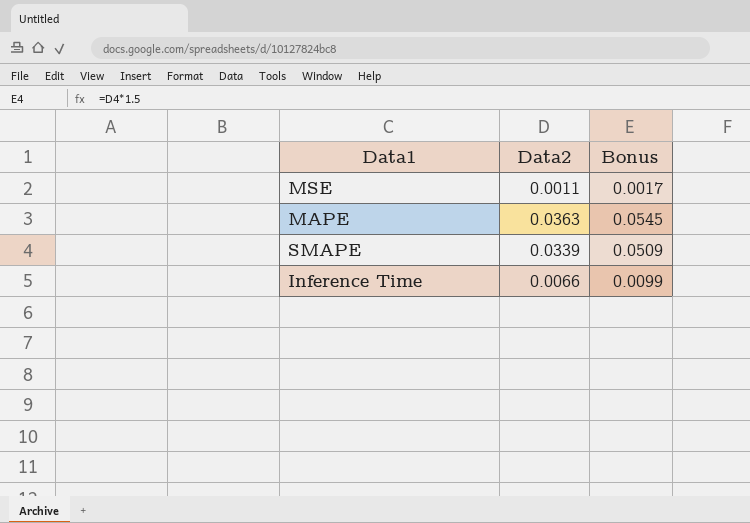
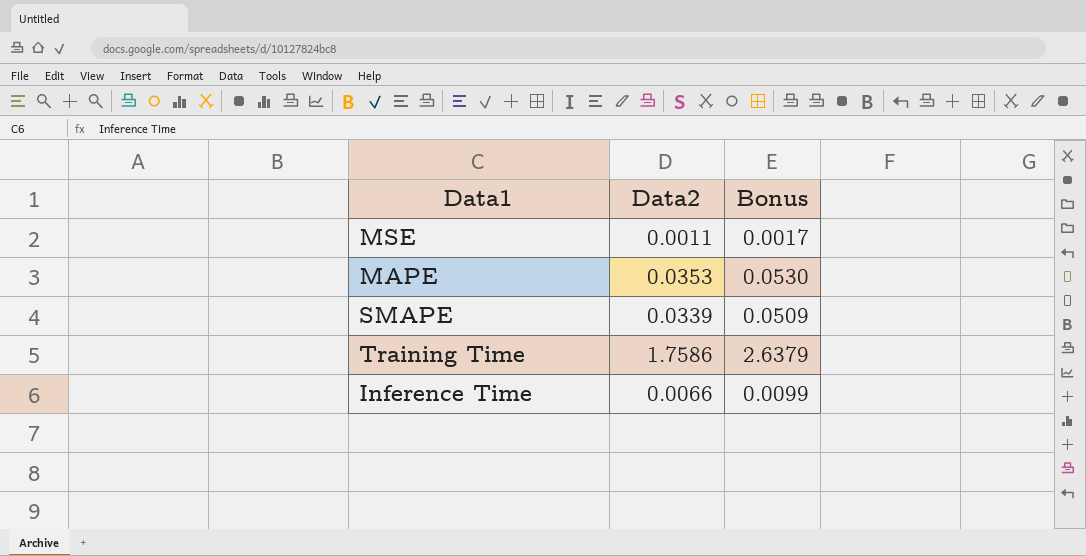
MAPE | Data2: 0.0363 -> 0.0353
MAPE | Bonus: 0.0545 -> 0.0530
row Training Time: none -> 1.7586 | 2.6379

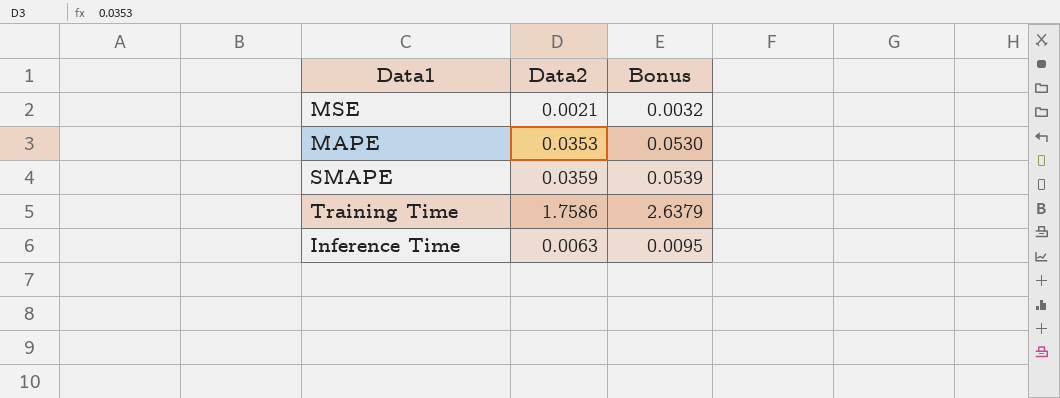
MSE | Data2: 0.0011 -> 0.0021
MSE | Bonus: 0.0017 -> 0.0032
SMAPE | Data2: 0.0339 -> 0.0359
SMAPE | Bonus: 0.0509 -> 0.0539
Inference Time | Data2: 0.0066 -> 0.0063
Inference Time | Bonus: 0.0099 -> 0.0095

